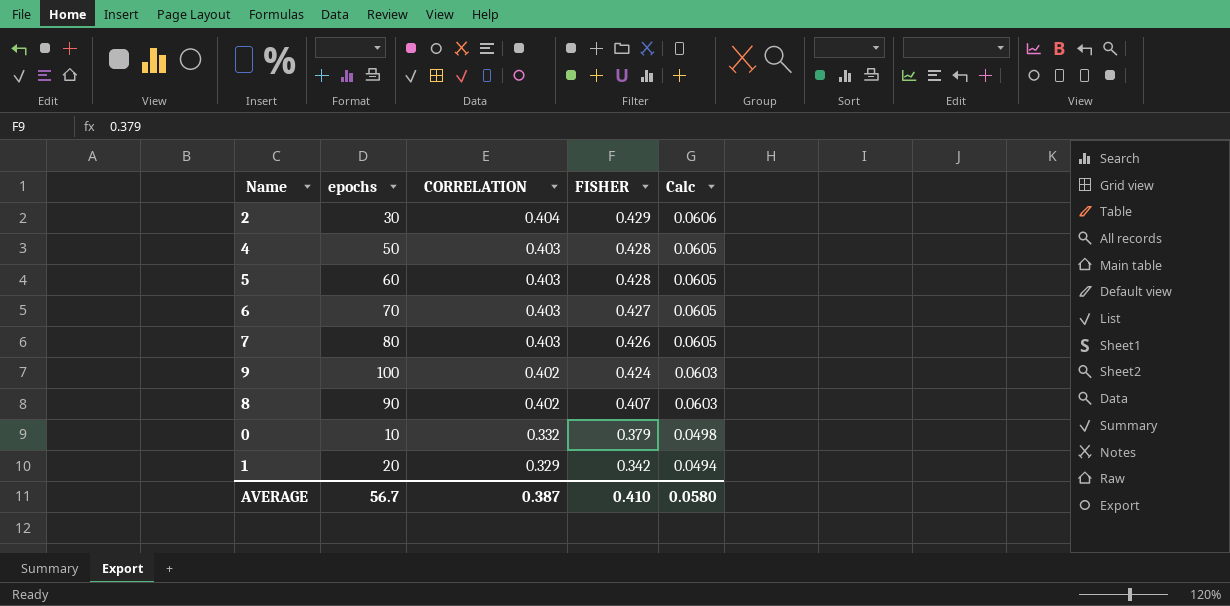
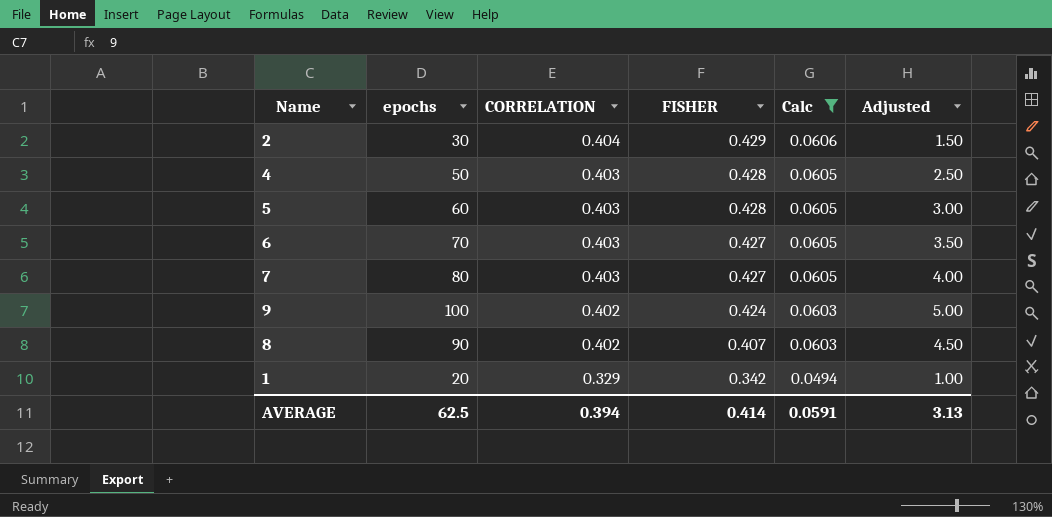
filter: none -> Calc != 0.0498
column Adjusted | formula: none -> [epochs] * 0.05
7 | FISHER: 0.426 -> 0.427
AVERAGE | epochs: 56.7 -> 62.5
AVERAGE | CORRELATION: 0.387 -> 0.394
AVERAGE | FISHER: 0.410 -> 0.414
AVERAGE | Calc: 0.0580 -> 0.0591

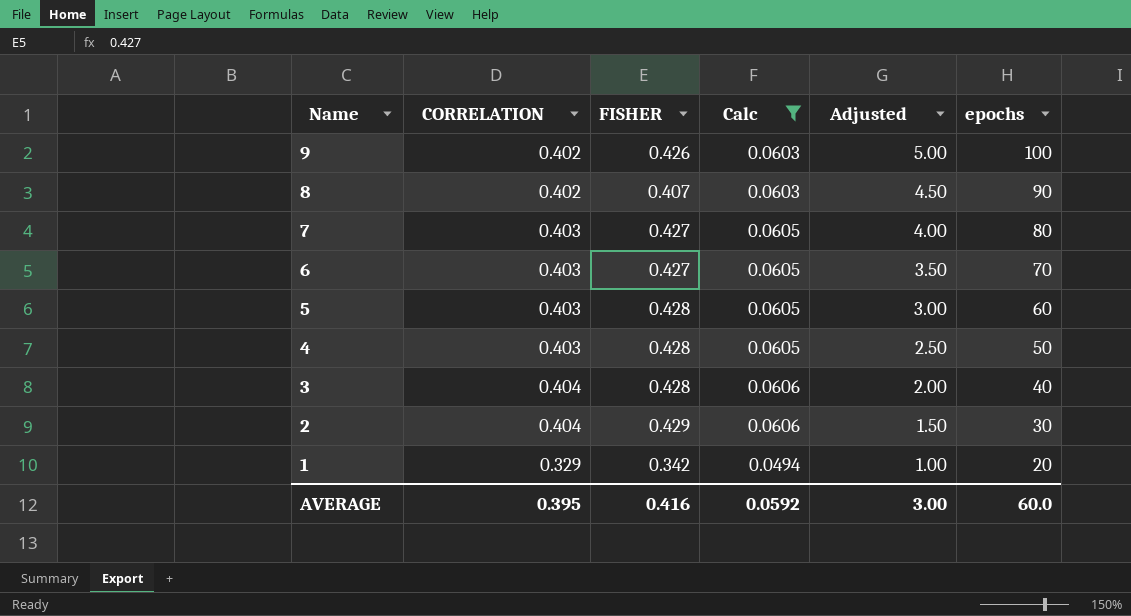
row order: CORRELATION descending -> Name descending
column epochs | position: 2 -> 6
9 | FISHER: 0.424 -> 0.426
row 3: none -> 0.404 | 0.428 | 0.0606 | 2.00 | 40
AVERAGE | CORRELATION: 0.394 -> 0.395
AVERAGE | FISHER: 0.414 -> 0.416
AVERAGE | Calc: 0.0591 -> 0.0592
AVERAGE | Adjusted: 3.13 -> 3.00
AVERAGE | epochs: 62.5 -> 60.0

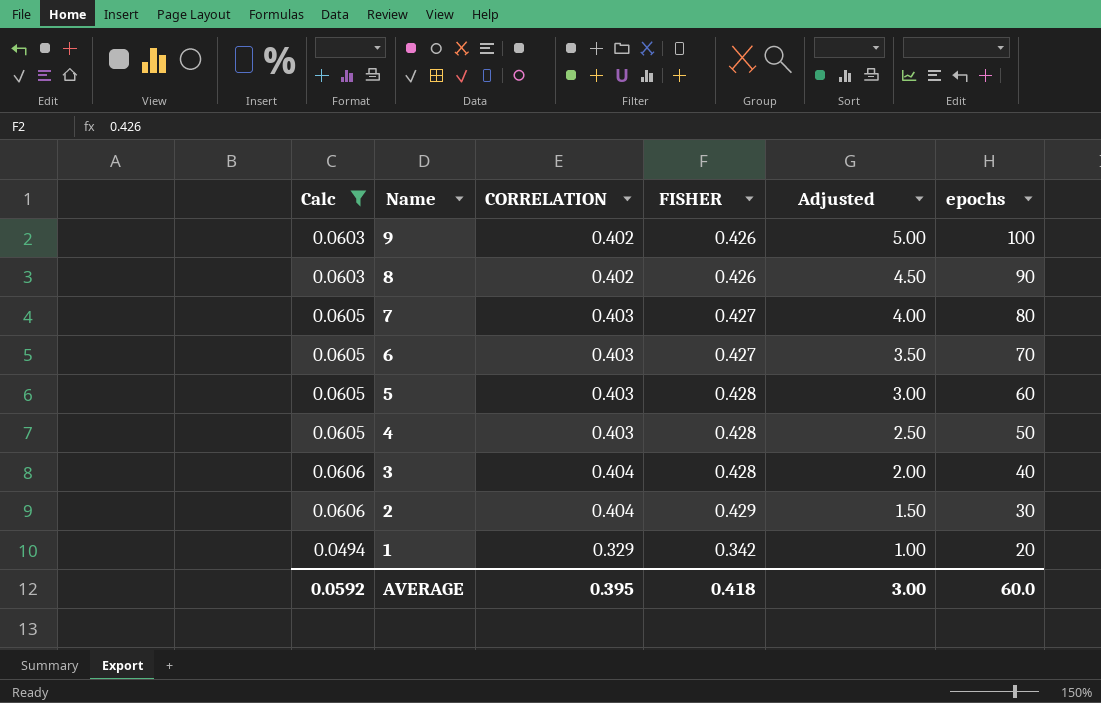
column Calc | position: 4 -> 1
8 | FISHER: 0.407 -> 0.426
AVERAGE | FISHER: 0.416 -> 0.418

